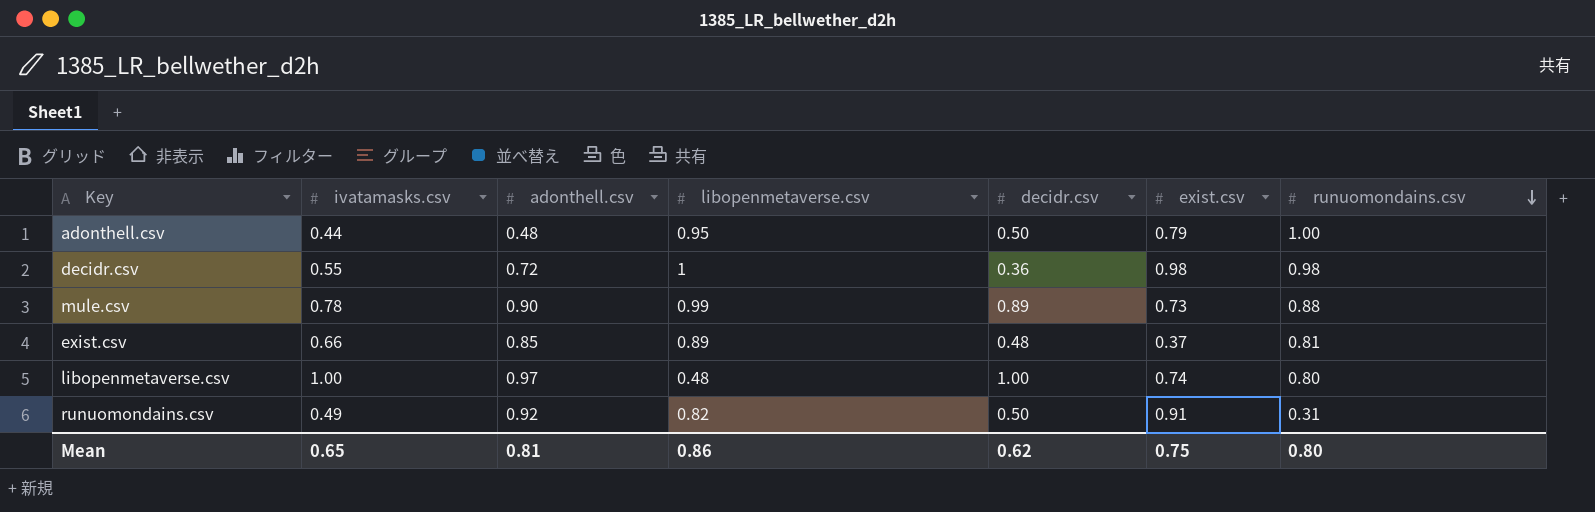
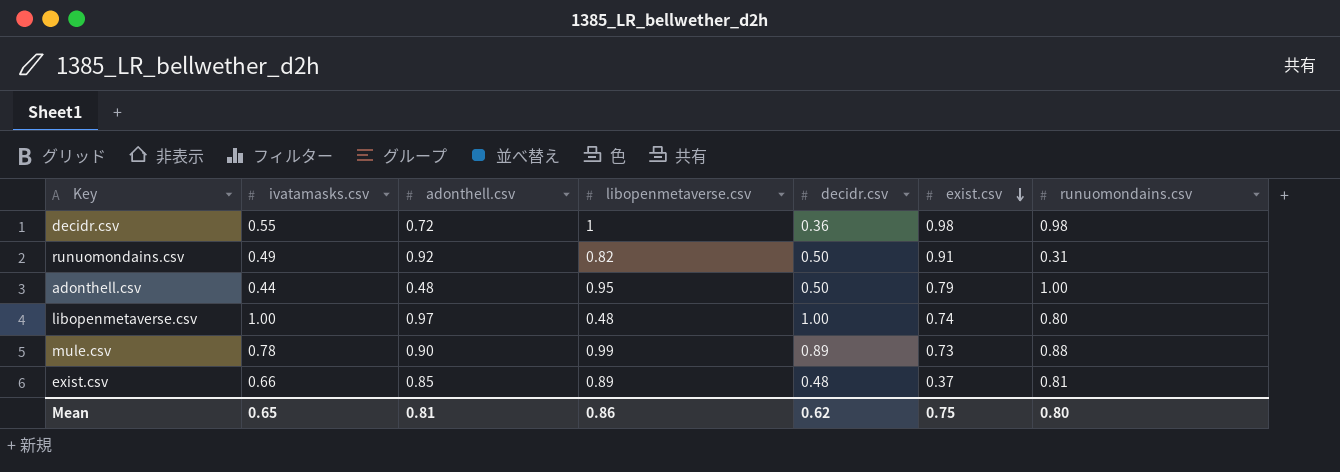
row order: runuomondains.csv descending -> exist.csv descending

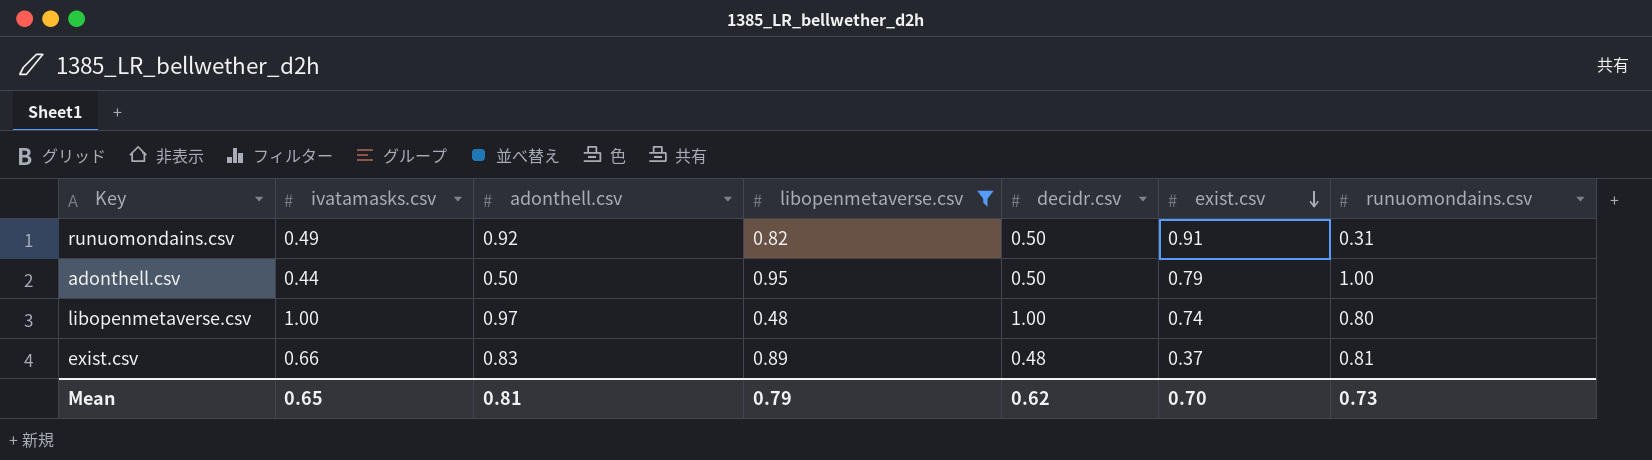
filter: none -> libopenmetaverse.csv <= 0.95
adonthell.csv | adonthell.csv: 0.48 -> 0.50
exist.csv | adonthell.csv: 0.85 -> 0.83
Mean | libopenmetaverse.csv: 0.86 -> 0.79
Mean | exist.csv: 0.75 -> 0.70
Mean | runuomondains.csv: 0.80 -> 0.73

